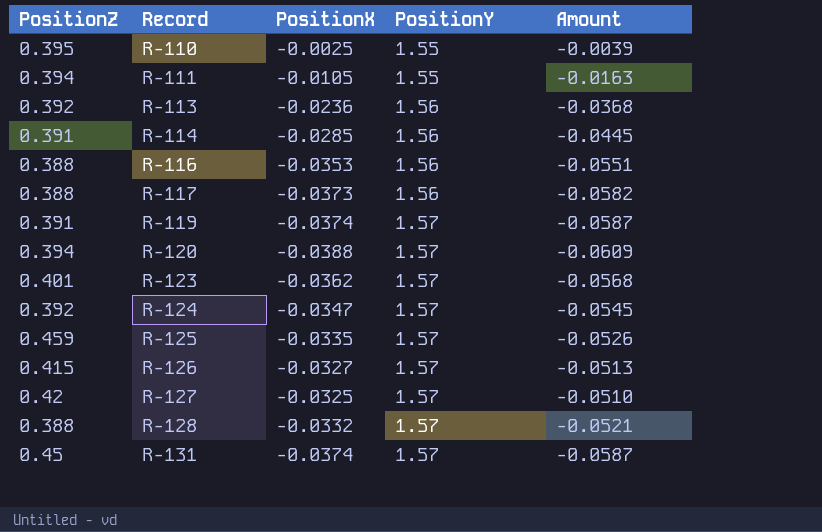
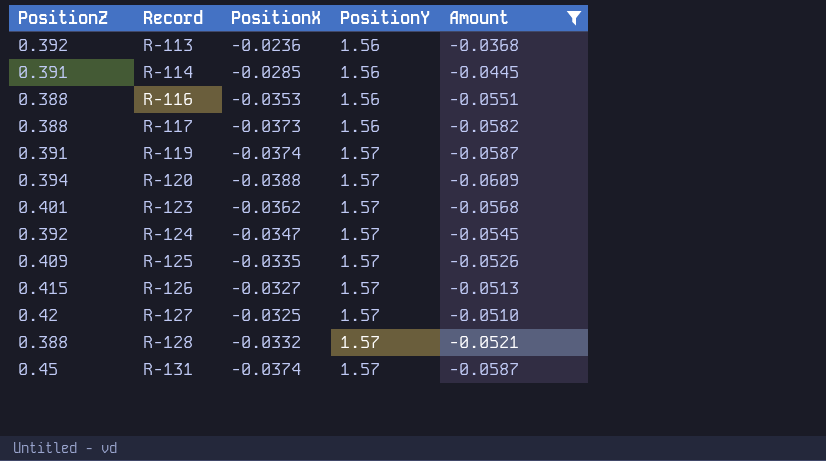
filter: none -> Amount <= -0.0368
R-125 | PositionZ: 0.459 -> 0.409

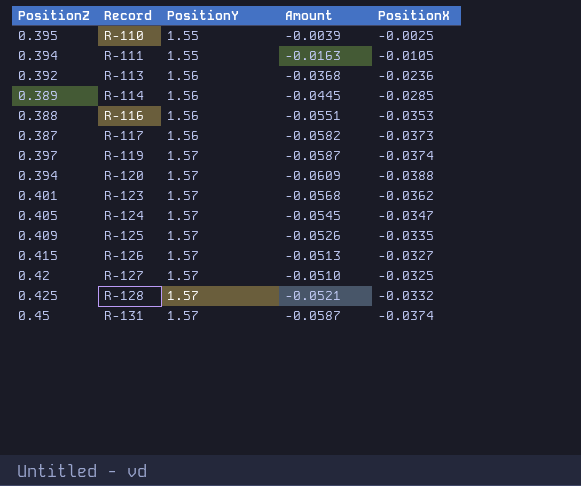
filter: Amount <= -0.0368 -> none
column PositionX | position: 3 -> 5
R-114 | PositionZ: 0.391 -> 0.389
R-117 | PositionZ: 0.388 -> 0.387
R-119 | PositionZ: 0.391 -> 0.397
R-124 | PositionZ: 0.392 -> 0.405
R-128 | PositionZ: 0.388 -> 0.425

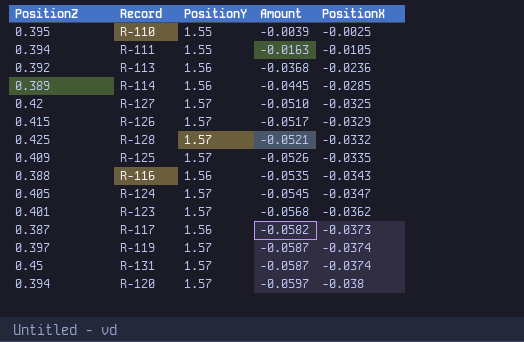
row order: Record ascending -> Amount descending
R-126 | Amount: -0.0513 -> -0.0517
R-126 | PositionX: -0.0327 -> -0.0329
R-116 | Amount: -0.0551 -> -0.0535
R-116 | PositionX: -0.0353 -> -0.0343
R-120 | Amount: -0.0609 -> -0.0597
R-120 | PositionX: -0.0388 -> -0.038

